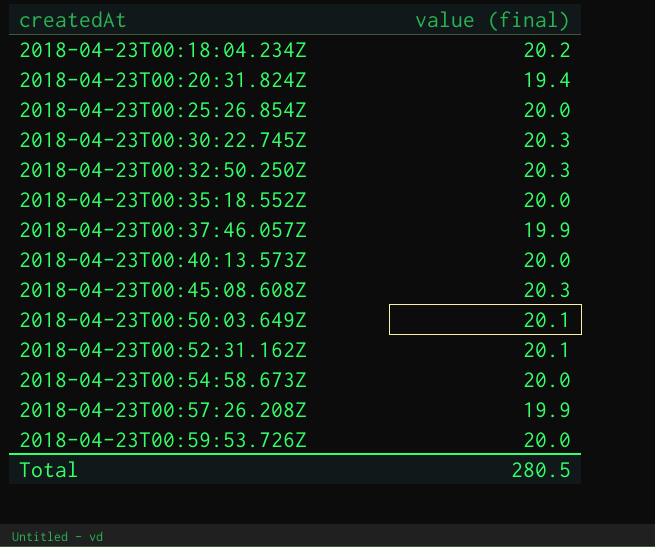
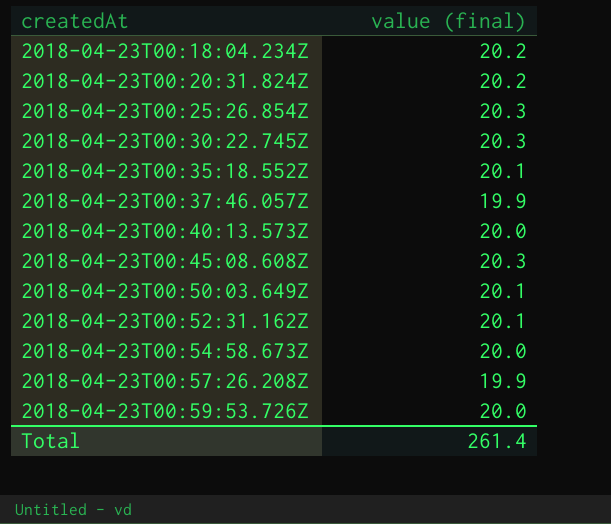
row 2018-04-23T00:32:50.250Z: 20.3 -> none
2018-04-23T00:20:31.824Z | value (final): 19.4 -> 20.2
2018-04-23T00:25:26.854Z | value (final): 20.0 -> 20.3
2018-04-23T00:35:18.552Z | value (final): 20.0 -> 20.1
Total | value (final): 280.5 -> 261.4

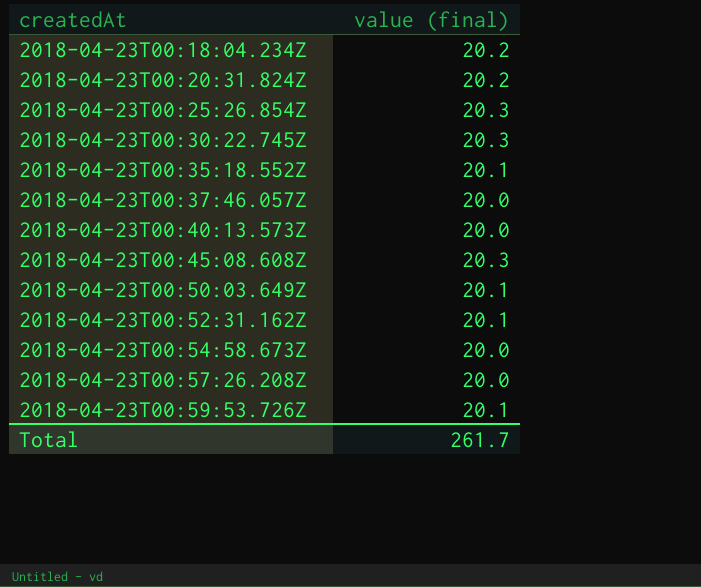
2018-04-23T00:37:46.057Z | value (final): 19.9 -> 20.0
2018-04-23T00:57:26.208Z | value (final): 19.9 -> 20.0
2018-04-23T00:59:53.726Z | value (final): 20.0 -> 20.1
Total | value (final): 261.4 -> 261.7

